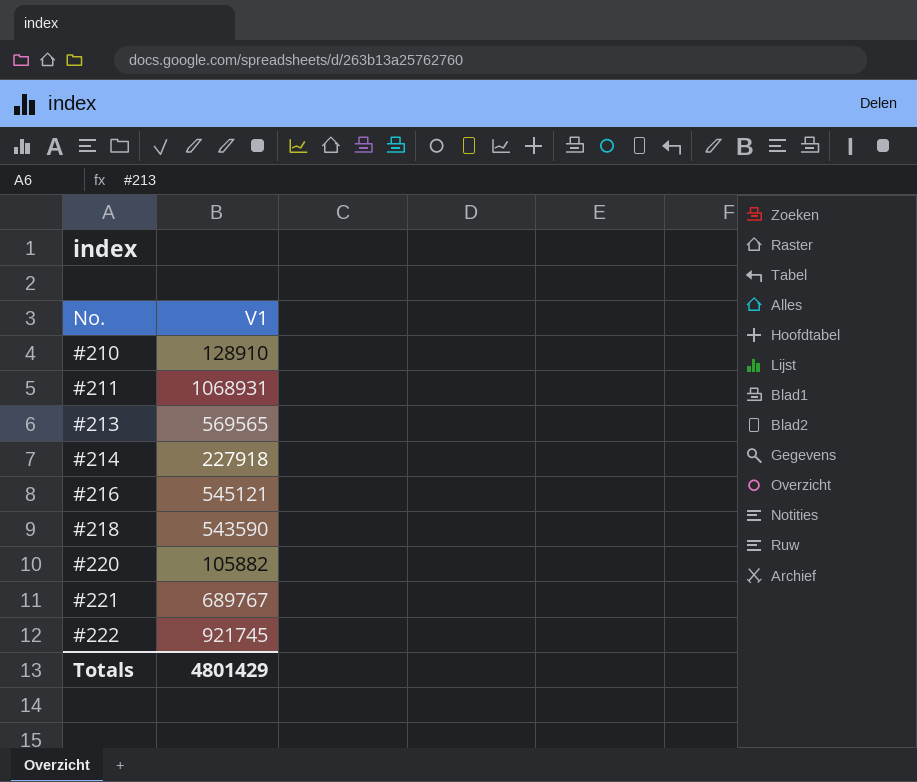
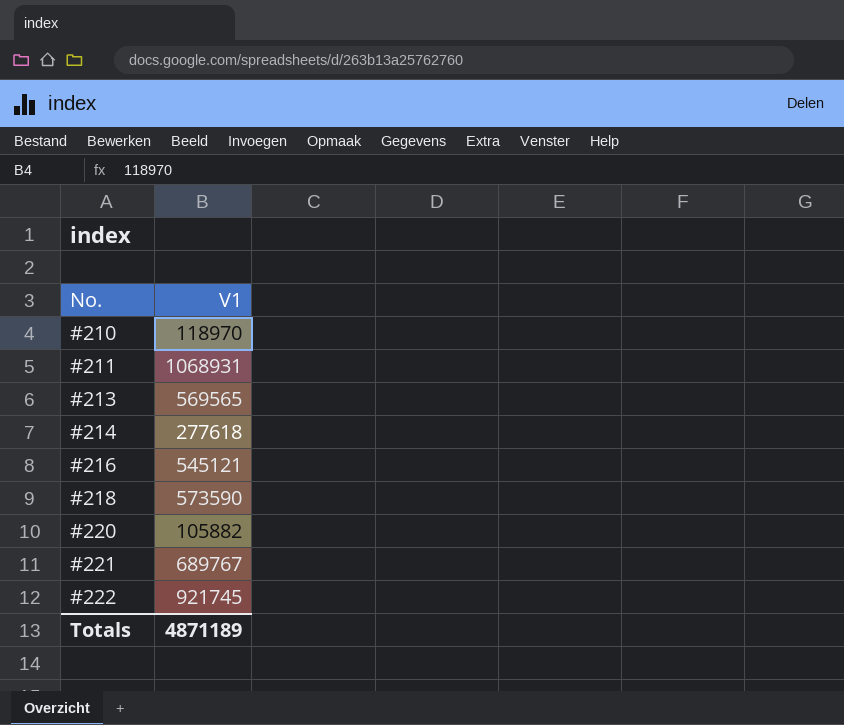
#210 | V1: 128910 -> 118970
#214 | V1: 227918 -> 277618
#218 | V1: 543590 -> 573590
Totals | V1: 4801429 -> 4871189

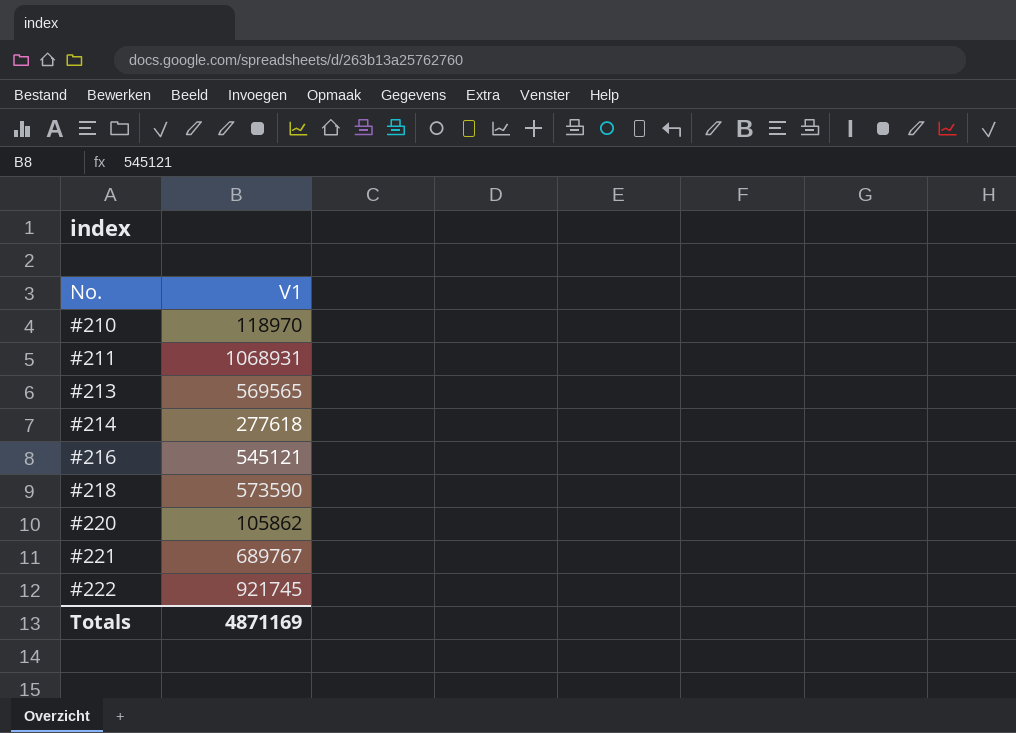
#220 | V1: 105882 -> 105862
Totals | V1: 4871189 -> 4871169

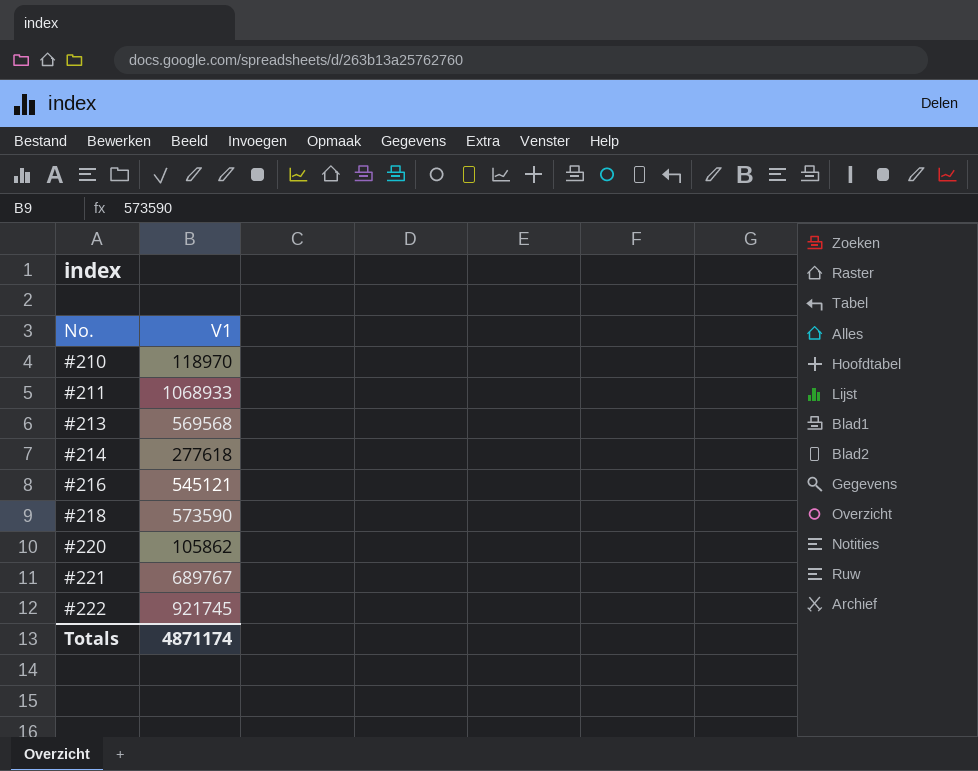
#211 | V1: 1068931 -> 1068933
#213 | V1: 569565 -> 569568
Totals | V1: 4871169 -> 4871174

